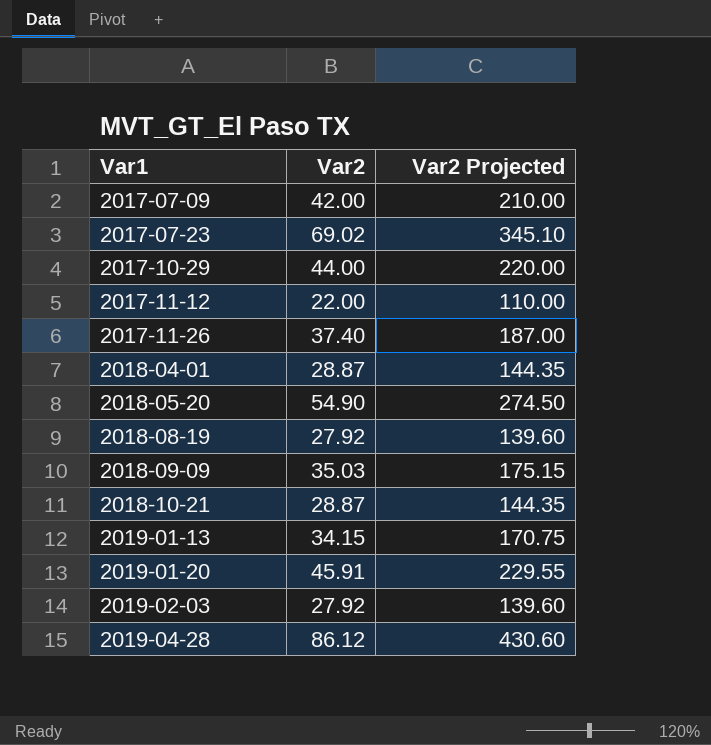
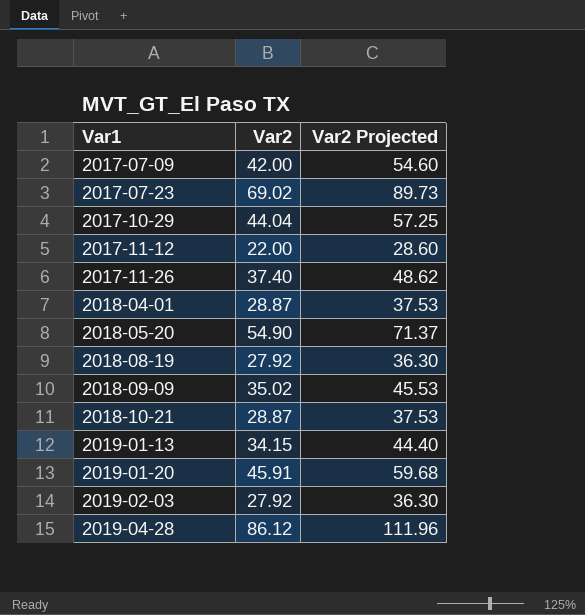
column Var2 Projected | formula: [Var2] * 5 -> [Var2] * 1.3
2017-10-29 | Var2: 44.00 -> 44.04
2018-09-09 | Var2: 35.03 -> 35.02

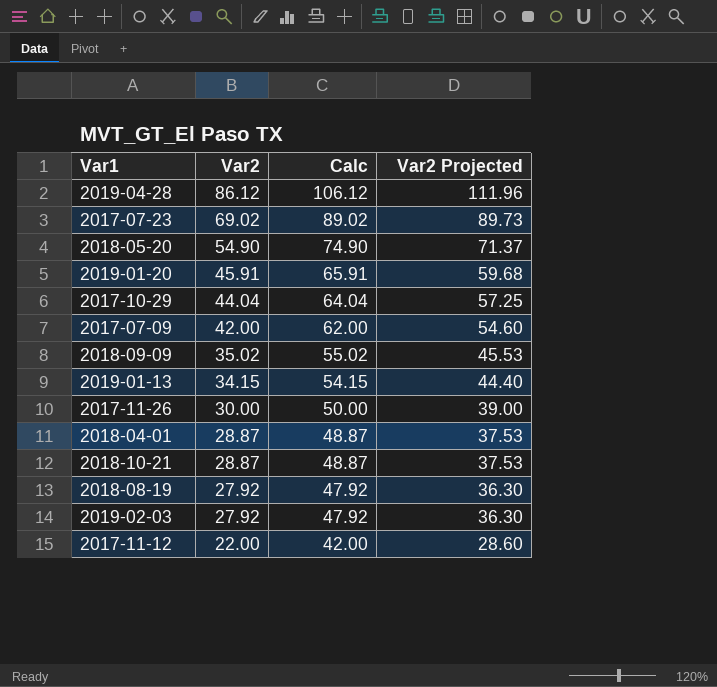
row order: Var1 ascending -> Var2 descending
column Calc | formula: none -> [Var2] + 20
2017-11-26 | Var2: 37.40 -> 30.00
2017-11-26 | Var2 Projected: 48.62 -> 39.00

